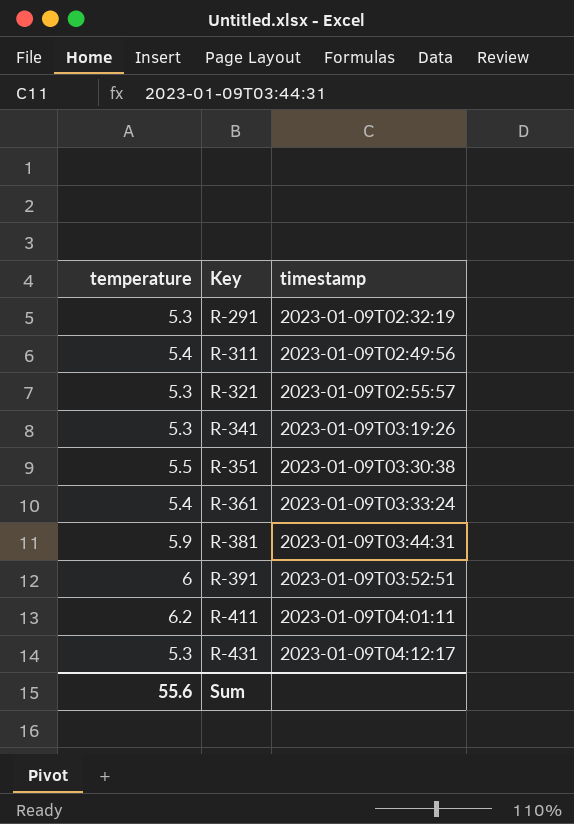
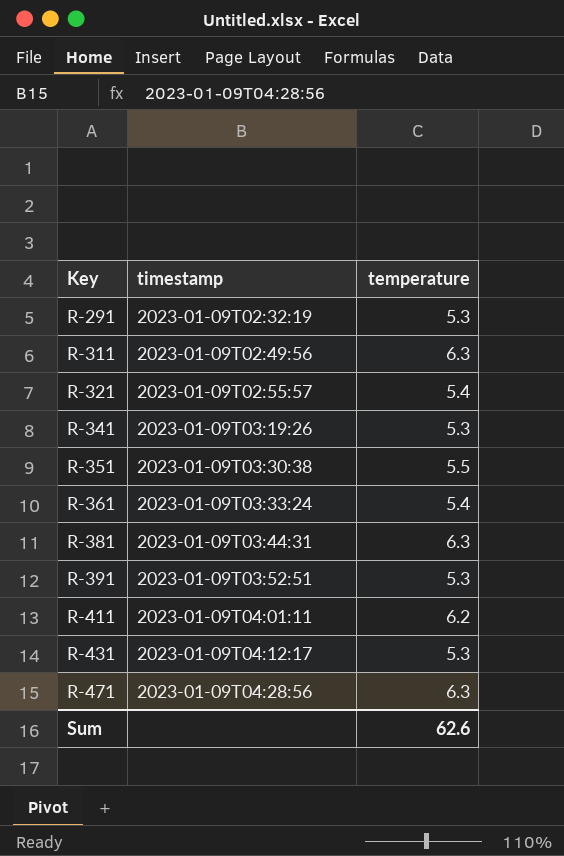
column temperature | position: 1 -> 3
R-311 | temperature: 5.4 -> 6.3
R-321 | temperature: 5.3 -> 5.4
R-381 | temperature: 5.9 -> 6.3
R-391 | temperature: 6 -> 5.3
row R-471: none -> 2023-01-09T04:28:56 | 6.3
Sum | temperature: 55.6 -> 62.6

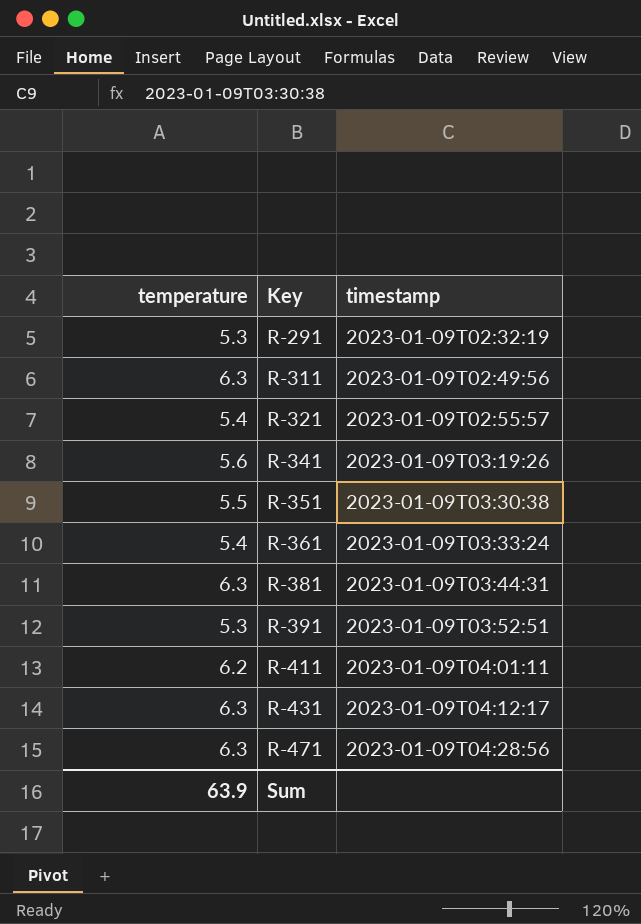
column temperature | position: 3 -> 1
R-341 | temperature: 5.3 -> 5.6
R-431 | temperature: 5.3 -> 6.3
Sum | temperature: 62.6 -> 63.9

